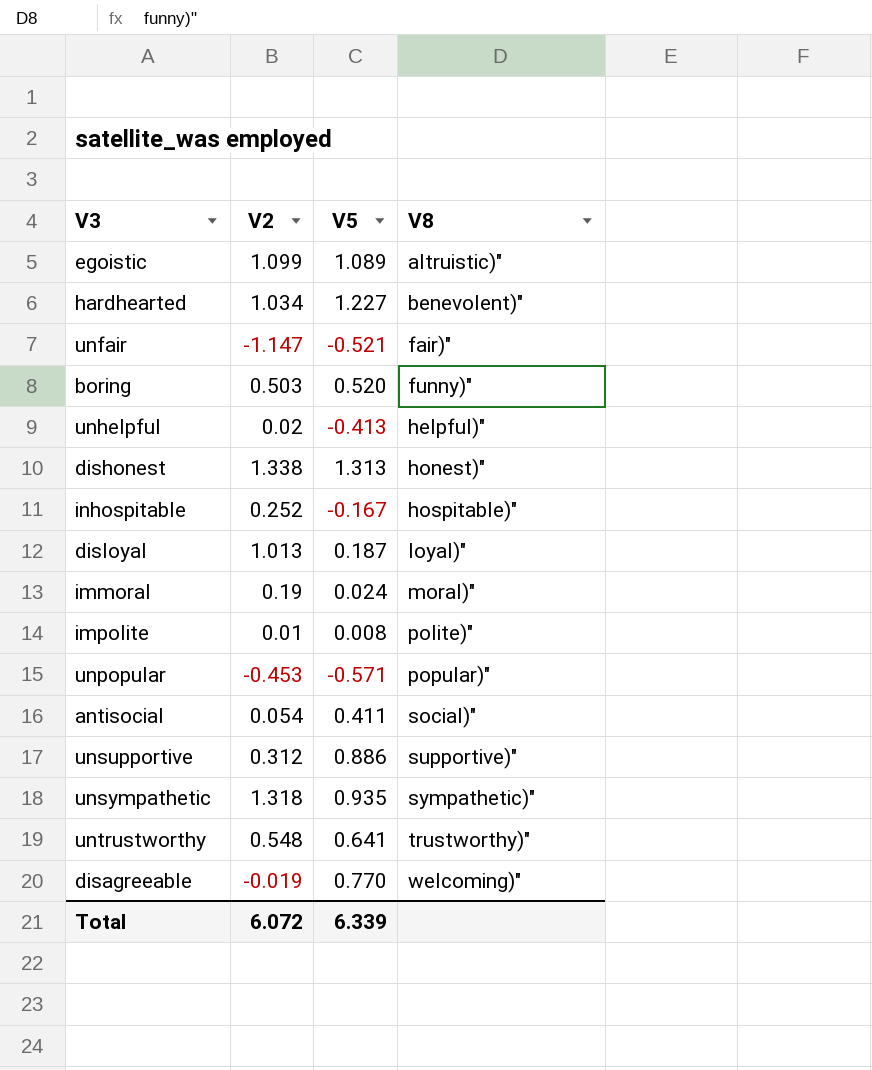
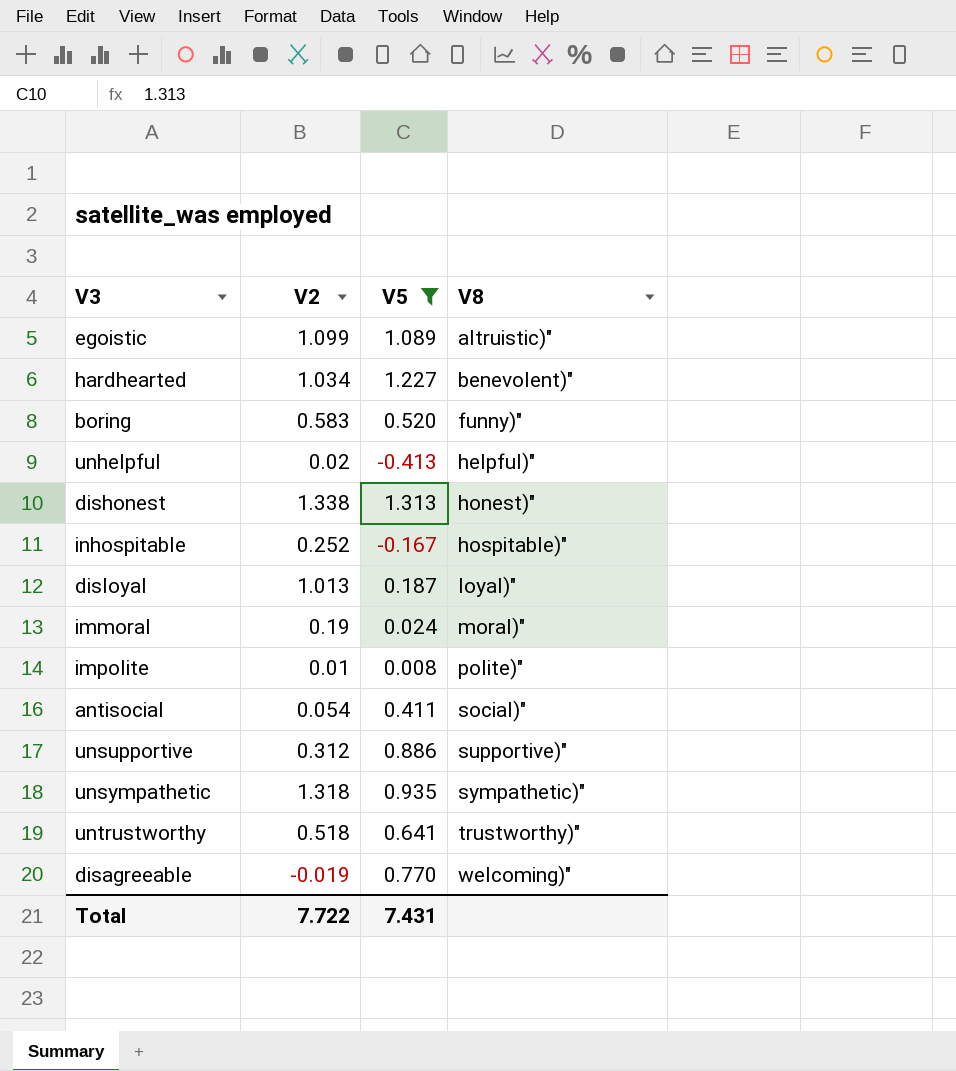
filter: none -> V5 >= -0.413
boring | V2: 0.503 -> 0.583
untrustworthy | V2: 0.548 -> 0.518
Total | V2: 6.072 -> 7.722
Total | V5: 6.339 -> 7.431

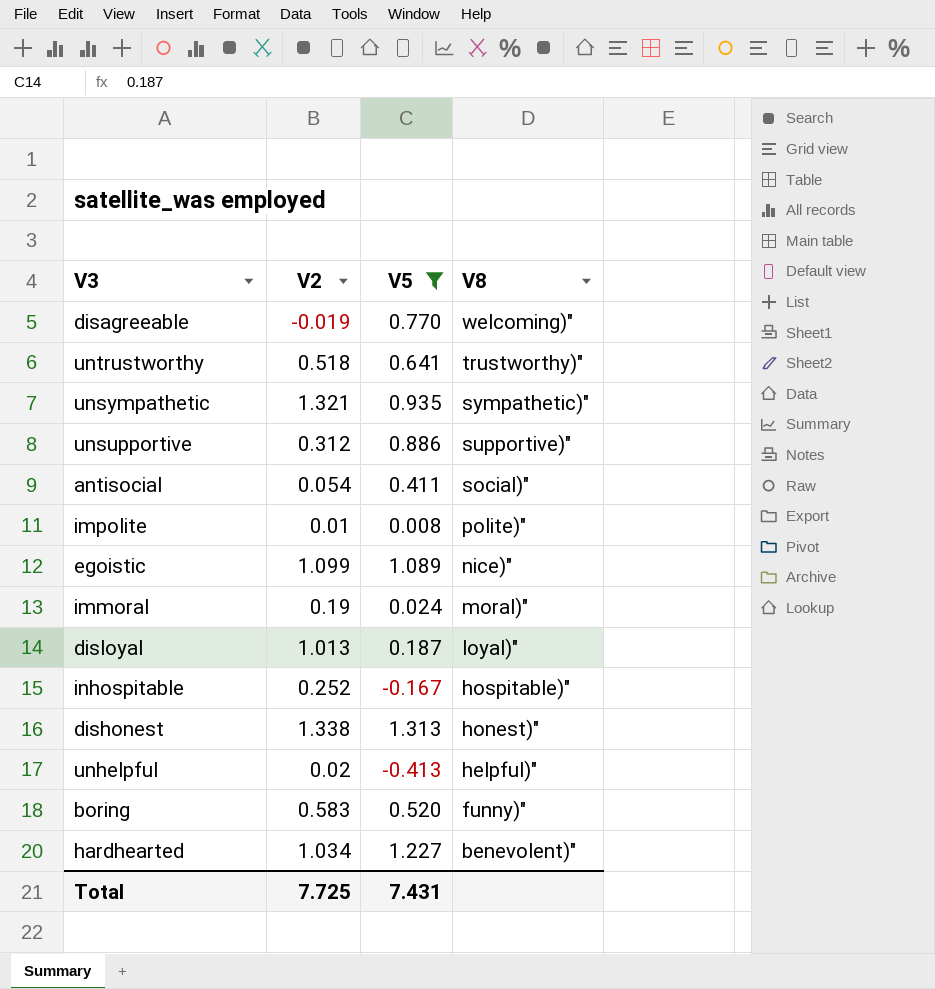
row order: V8 ascending -> V8 descending
unsympathetic | V2: 1.318 -> 1.321
egoistic | V8: altruistic)" -> nice)"
Total | V2: 7.722 -> 7.725

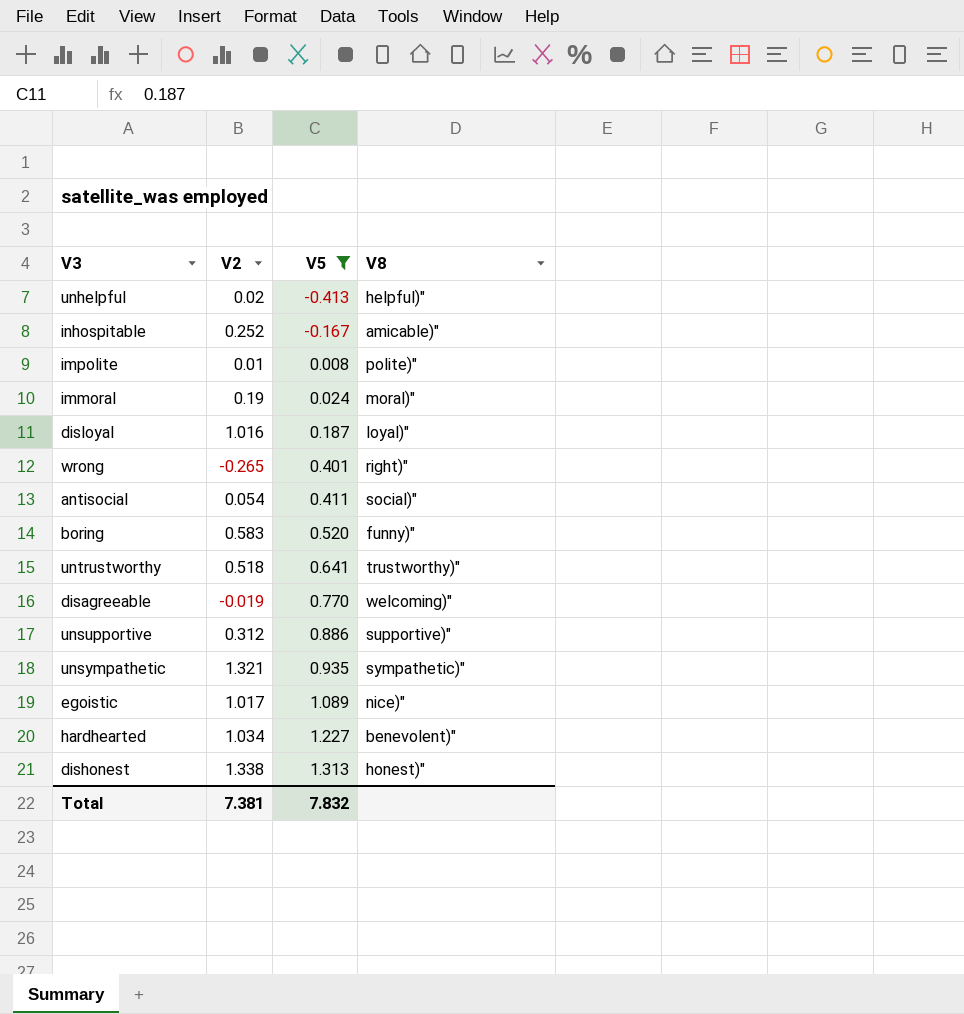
row order: V8 descending -> V5 ascending
inhospitable | V8: hospitable)" -> amicable)"
disloyal | V2: 1.013 -> 1.016
row wrong: none -> -0.265 | 0.401 | right)"
egoistic | V2: 1.099 -> 1.017
Total | V2: 7.725 -> 7.381
Total | V5: 7.431 -> 7.832

